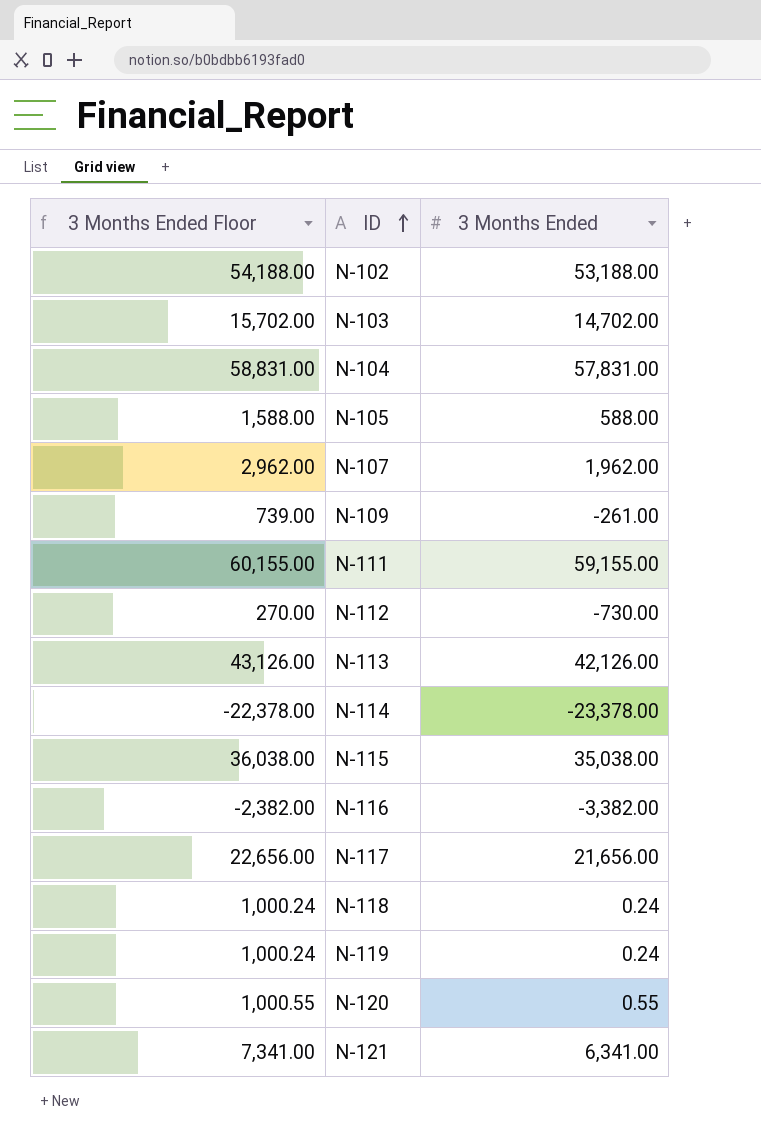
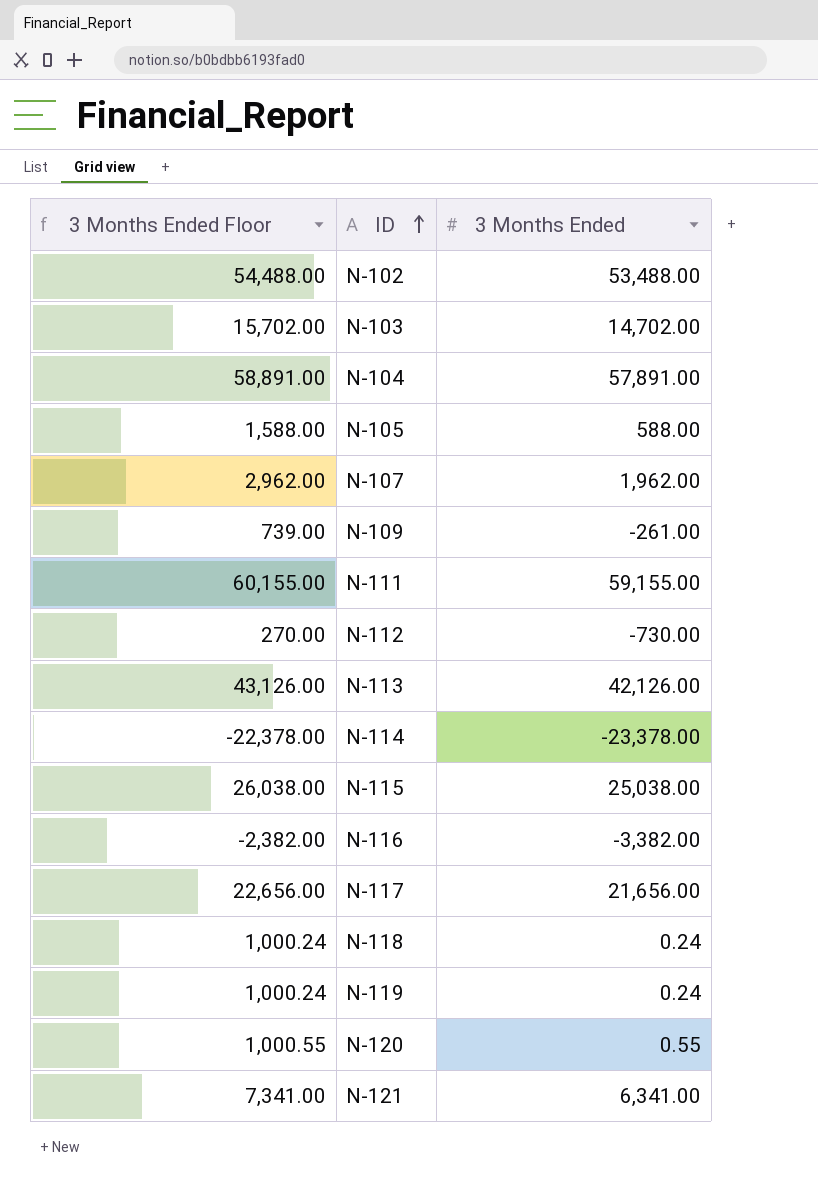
N-102 | 3 Months Ended Floor: 54,188.00 -> 54,488.00
N-102 | 3 Months Ended: 53,188.00 -> 53,488.00
N-104 | 3 Months Ended Floor: 58,831.00 -> 58,891.00
N-104 | 3 Months Ended: 57,831.00 -> 57,891.00
N-115 | 3 Months Ended Floor: 36,038.00 -> 26,038.00
N-115 | 3 Months Ended: 35,038.00 -> 25,038.00

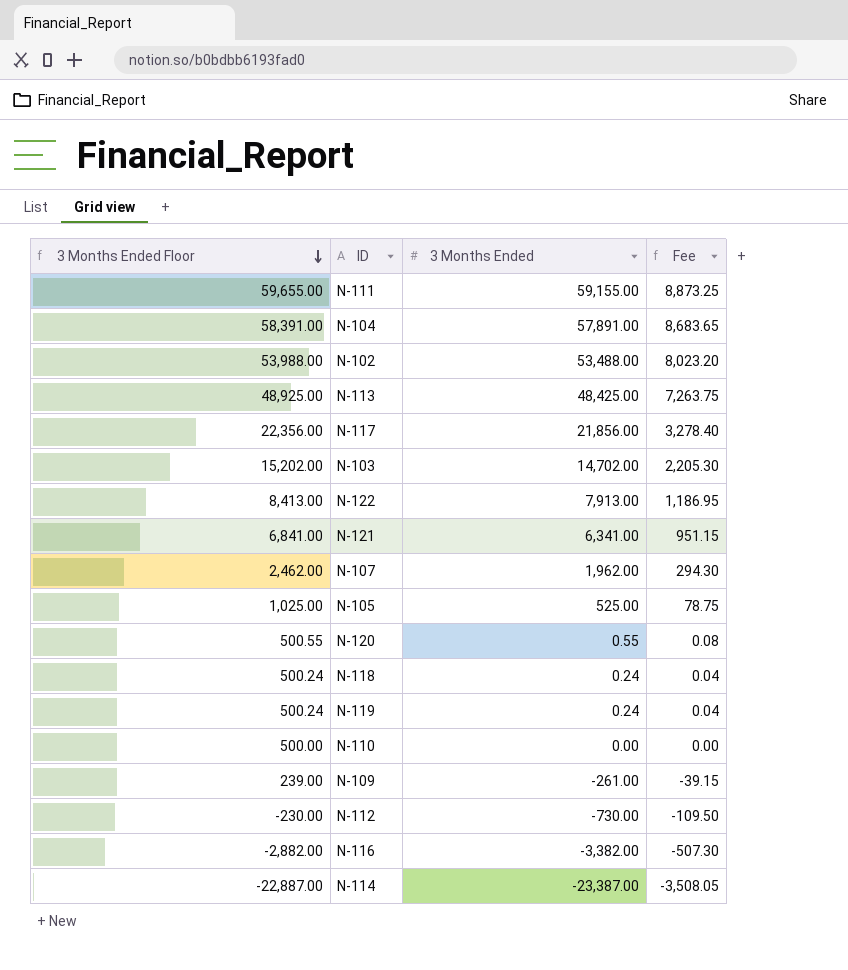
row order: ID ascending -> 3 Months Ended Floor descending
column 3 Months Ended Floor | formula: [3 Months Ended] + 1000 -> [3 Months Ended] + 500
column Fee | formula: none -> [3 Months Ended] * 0.15
row N-115: 26,038.00 | 25,038.00 -> none
N-113 | 3 Months Ended: 42,126.00 -> 48,425.00
N-117 | 3 Months Ended: 21,656.00 -> 21,856.00
row N-122: none -> 8,413.00 | 7,913.00 | 1,186.95
N-105 | 3 Months Ended: 588.00 -> 525.00
row N-110: none -> 500.00 | 0.00 | 0.00
N-114 | 3 Months Ended: -23,378.00 -> -23,387.00

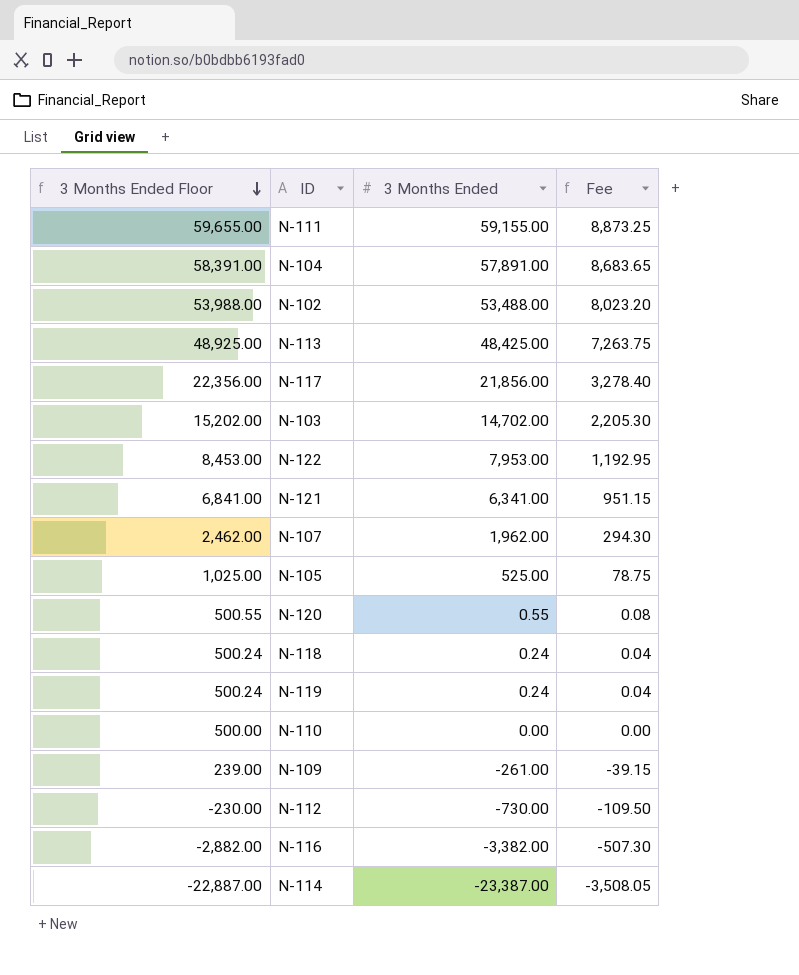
N-122 | 3 Months Ended Floor: 8,413.00 -> 8,453.00
N-122 | 3 Months Ended: 7,913.00 -> 7,953.00
N-122 | Fee: 1,186.95 -> 1,192.95

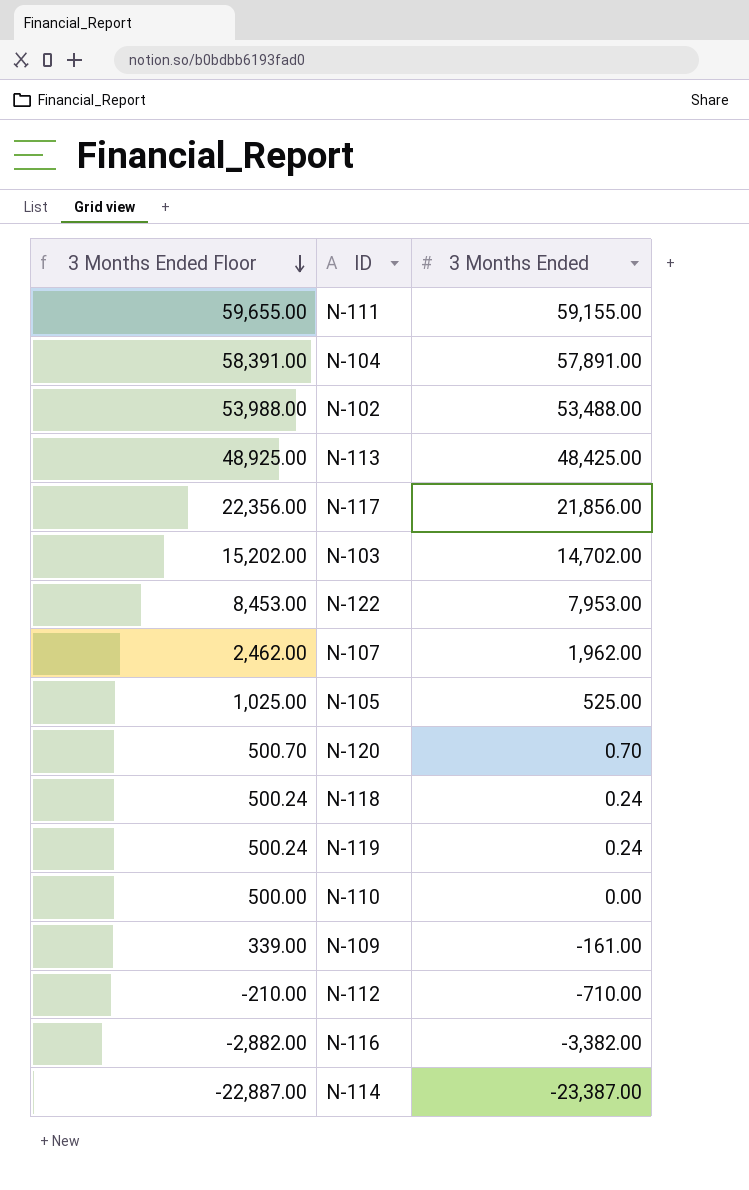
column Fee | formula: [3 Months Ended] * 0.15 -> none
row N-121: 6,841.00 | 6,341.00 | 951.15 -> none
N-120 | 3 Months Ended Floor: 500.55 -> 500.70
N-120 | 3 Months Ended: 0.55 -> 0.70
N-109 | 3 Months Ended Floor: 239.00 -> 339.00
N-109 | 3 Months Ended: -261.00 -> -161.00
N-112 | 3 Months Ended Floor: -230.00 -> -210.00
N-112 | 3 Months Ended: -730.00 -> -710.00

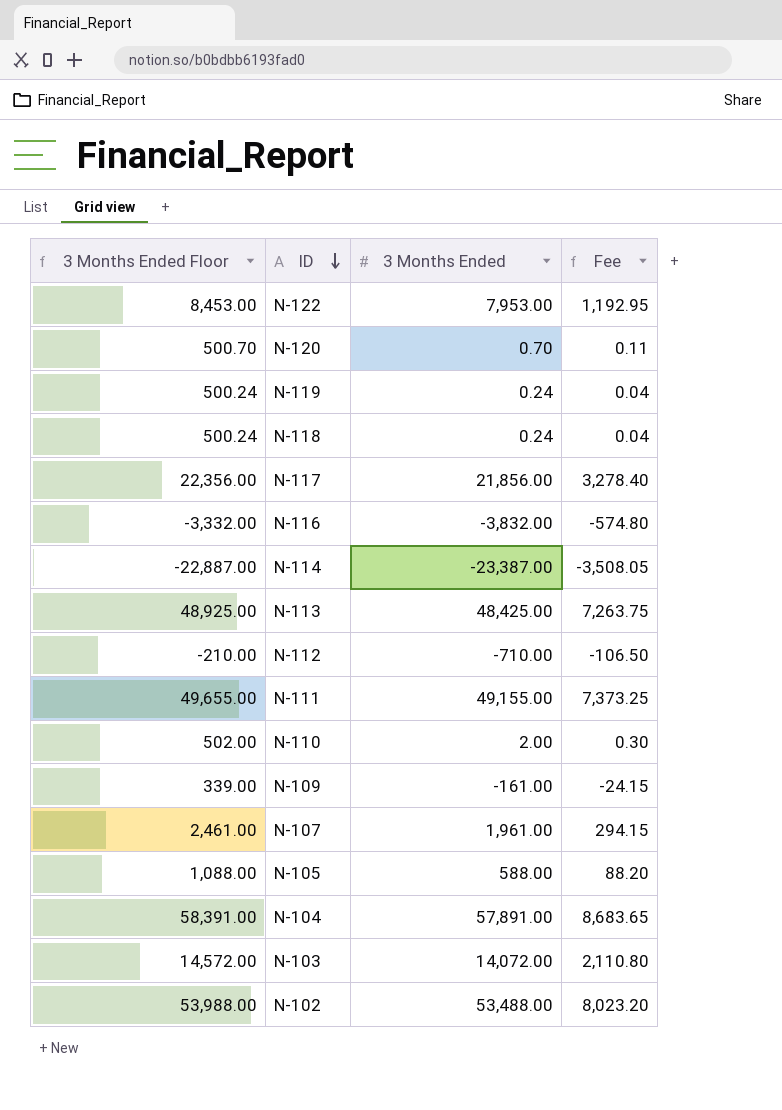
row order: 3 Months Ended Floor descending -> ID descending
column Fee | formula: none -> [3 Months Ended] * 0.15
N-116 | 3 Months Ended Floor: -2,882.00 -> -3,332.00
N-116 | 3 Months Ended: -3,382.00 -> -3,832.00
N-111 | 3 Months Ended Floor: 59,655.00 -> 49,655.00
N-111 | 3 Months Ended: 59,155.00 -> 49,155.00
N-110 | 3 Months Ended Floor: 500.00 -> 502.00
N-110 | 3 Months Ended: 0.00 -> 2.00
N-107 | 3 Months Ended Floor: 2,462.00 -> 2,461.00
N-107 | 3 Months Ended: 1,962.00 -> 1,961.00
N-105 | 3 Months Ended Floor: 1,025.00 -> 1,088.00
N-105 | 3 Months Ended: 525.00 -> 588.00
N-103 | 3 Months Ended Floor: 15,202.00 -> 14,572.00
N-103 | 3 Months Ended: 14,702.00 -> 14,072.00

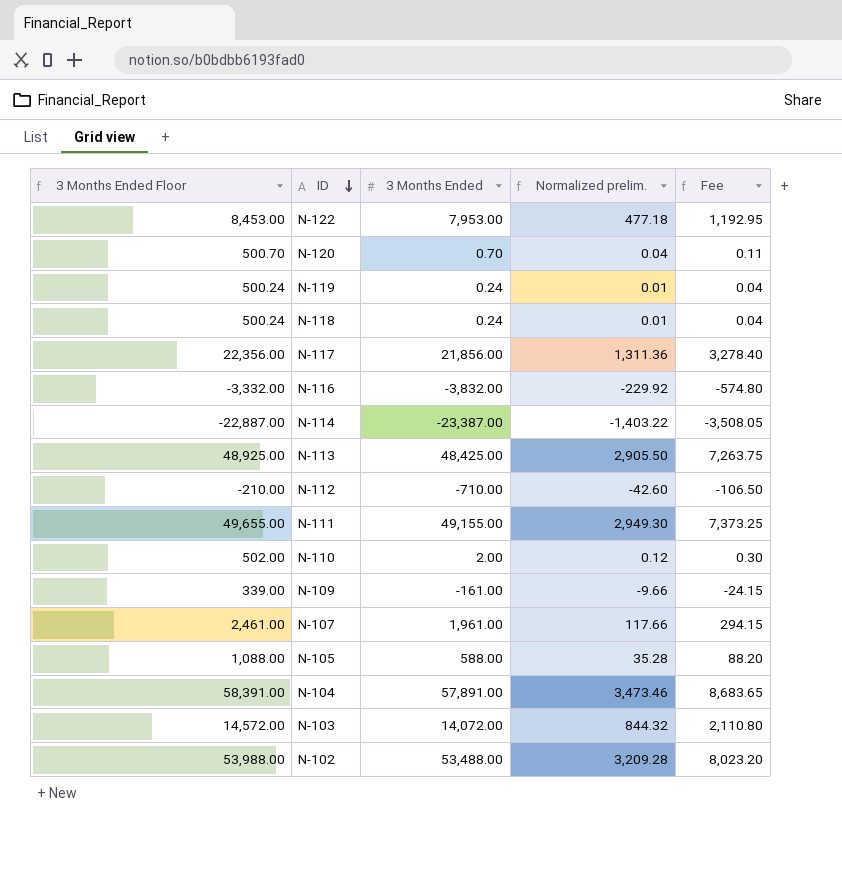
column Normalized prelim. | formula: none -> [3 Months Ended] * 0.06

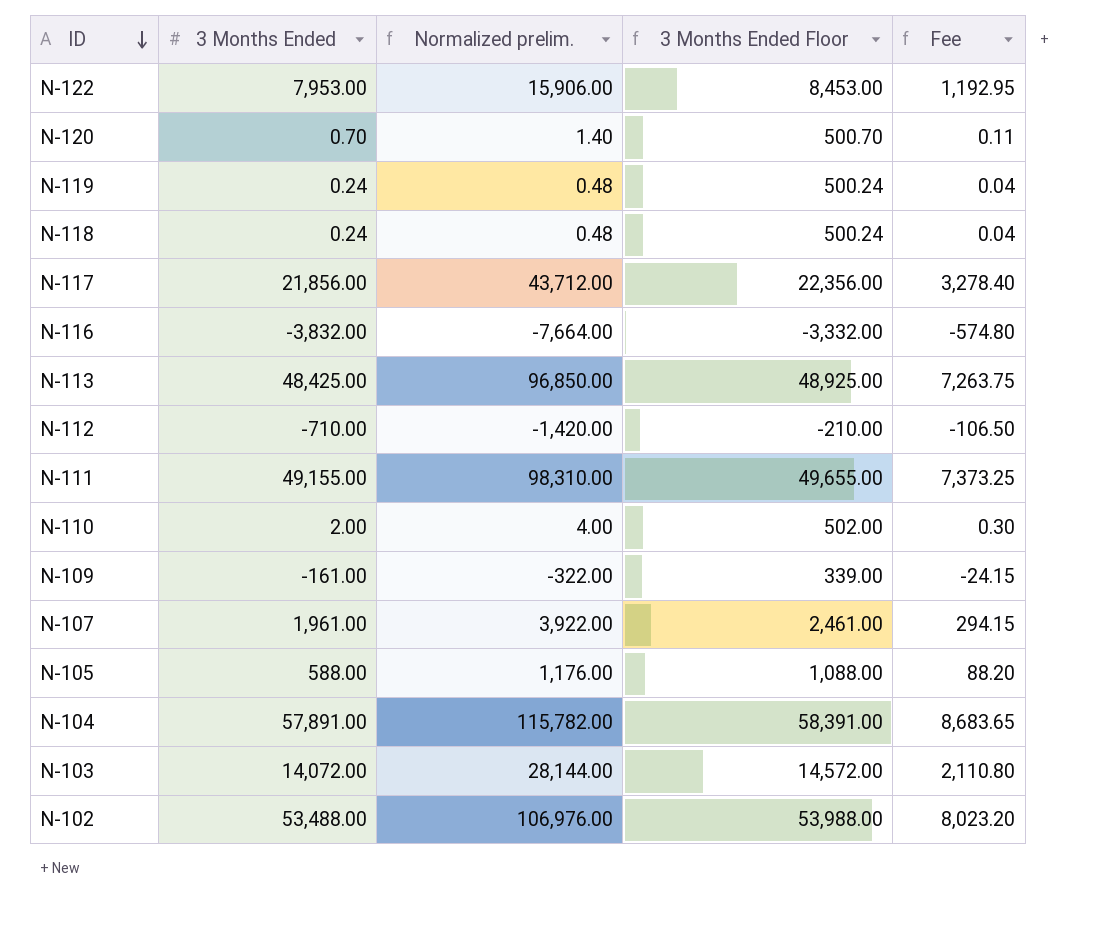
column Normalized prelim. | formula: [3 Months Ended] * 0.06 -> [3 Months Ended] * 2
column 3 Months Ended Floor | position: 1 -> 4
row N-114: -22,887.00 | -23,387.00 | -1,403.22 | -3,508.05 -> none

